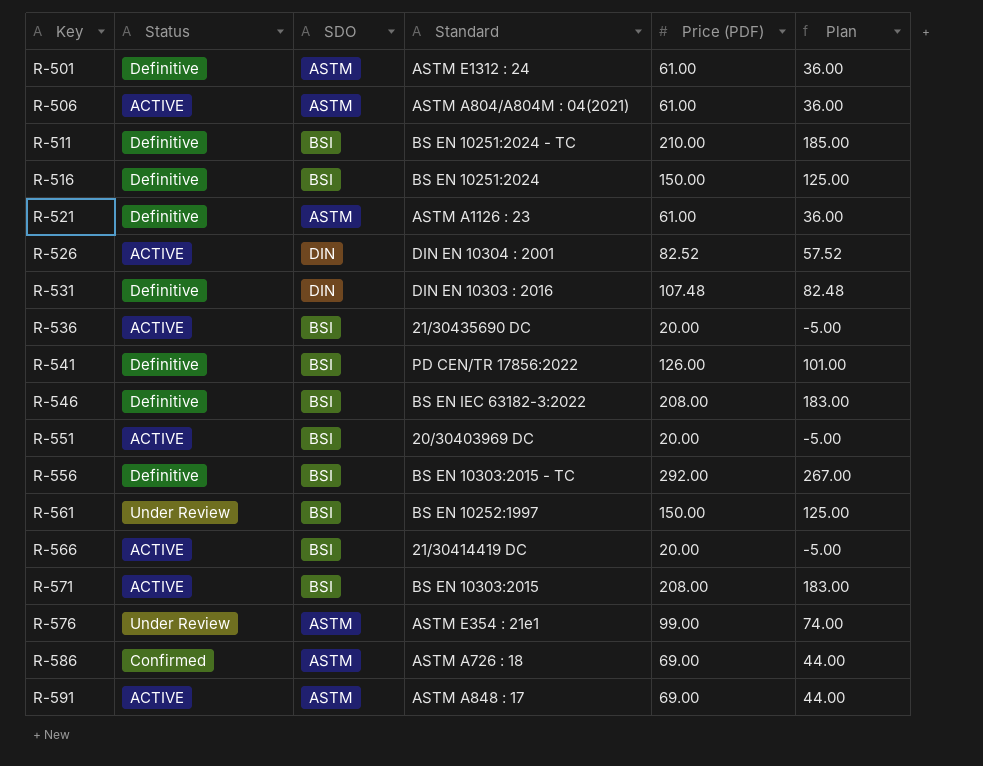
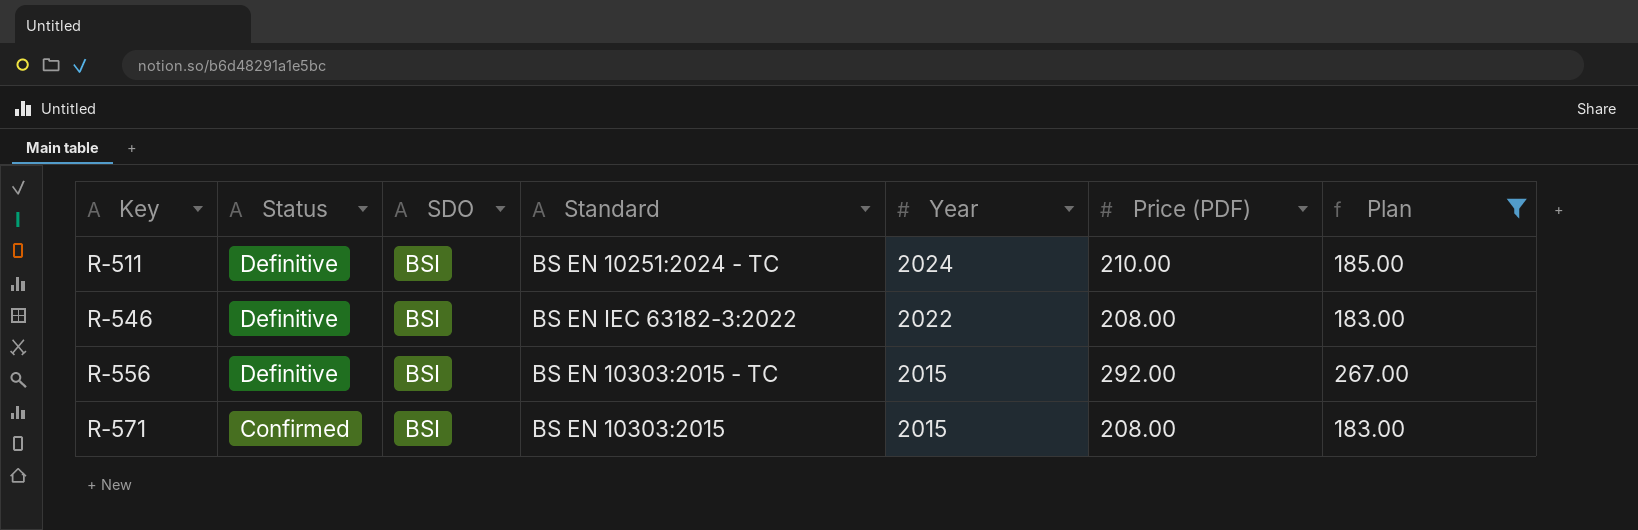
filter: none -> Plan >= 183.00
column Year | position: none -> 5
R-571 | Status: ACTIVE -> Confirmed

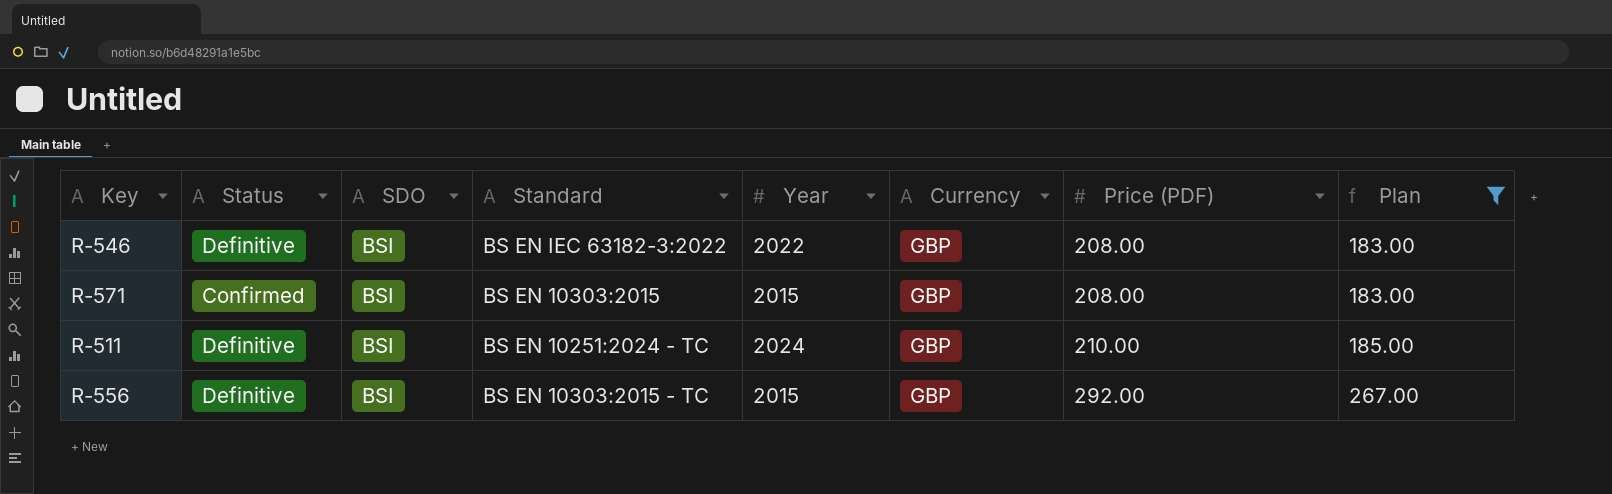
row order: Key ascending -> Price (PDF) ascending
column Currency | position: none -> 6

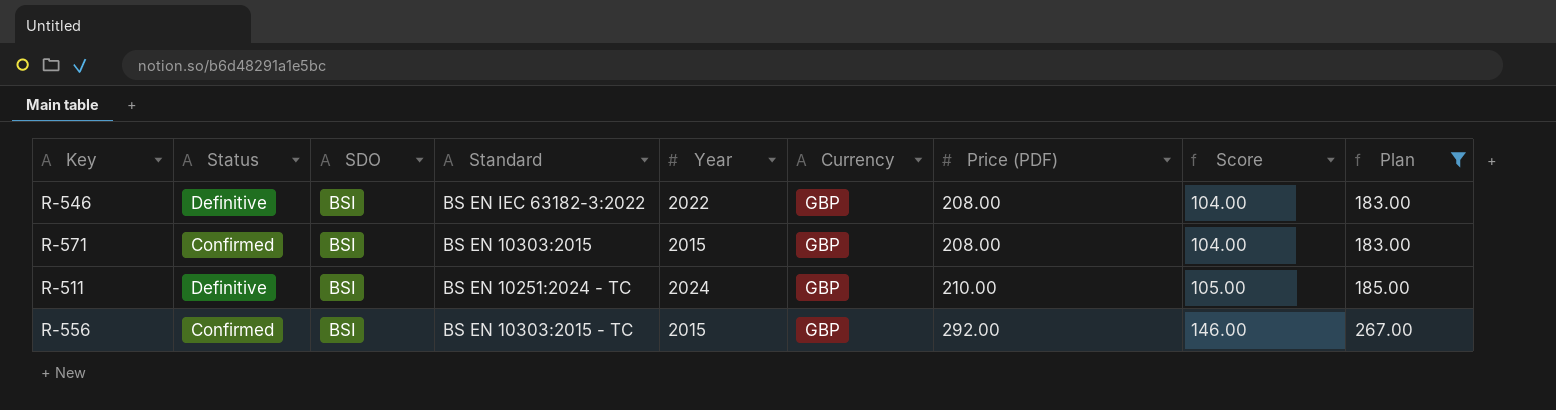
column Score | formula: none -> [Price (PDF)] * 0.5
R-556 | Status: Definitive -> Confirmed

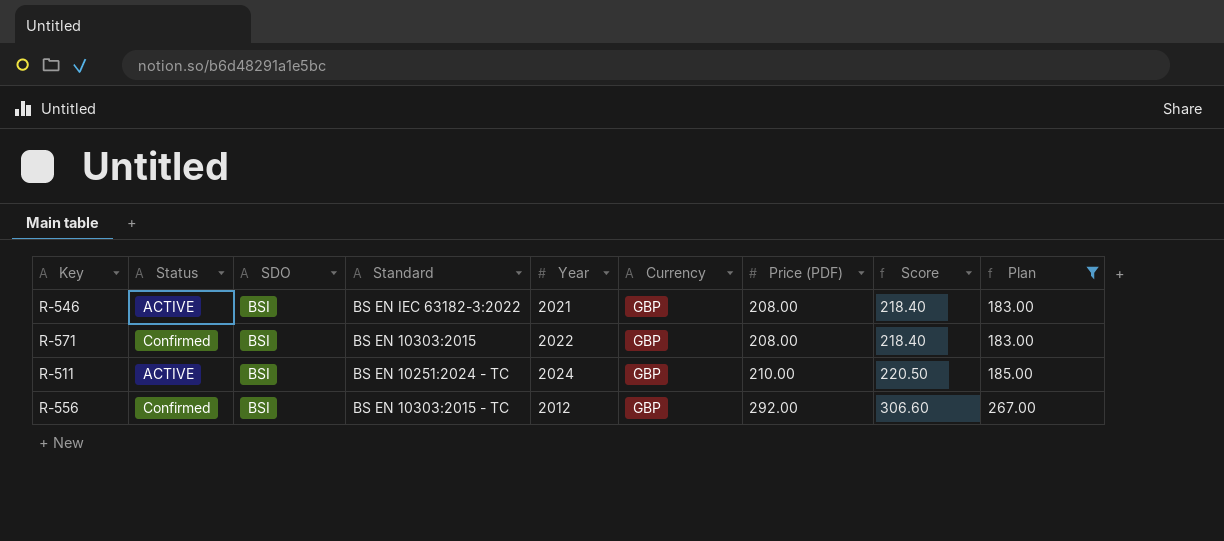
column Score | formula: [Price (PDF)] * 0.5 -> [Price (PDF)] * 1.05
R-546 | Status: Definitive -> ACTIVE
R-546 | Year: 2022 -> 2021
R-571 | Year: 2015 -> 2022
R-511 | Status: Definitive -> ACTIVE
R-556 | Year: 2015 -> 2012

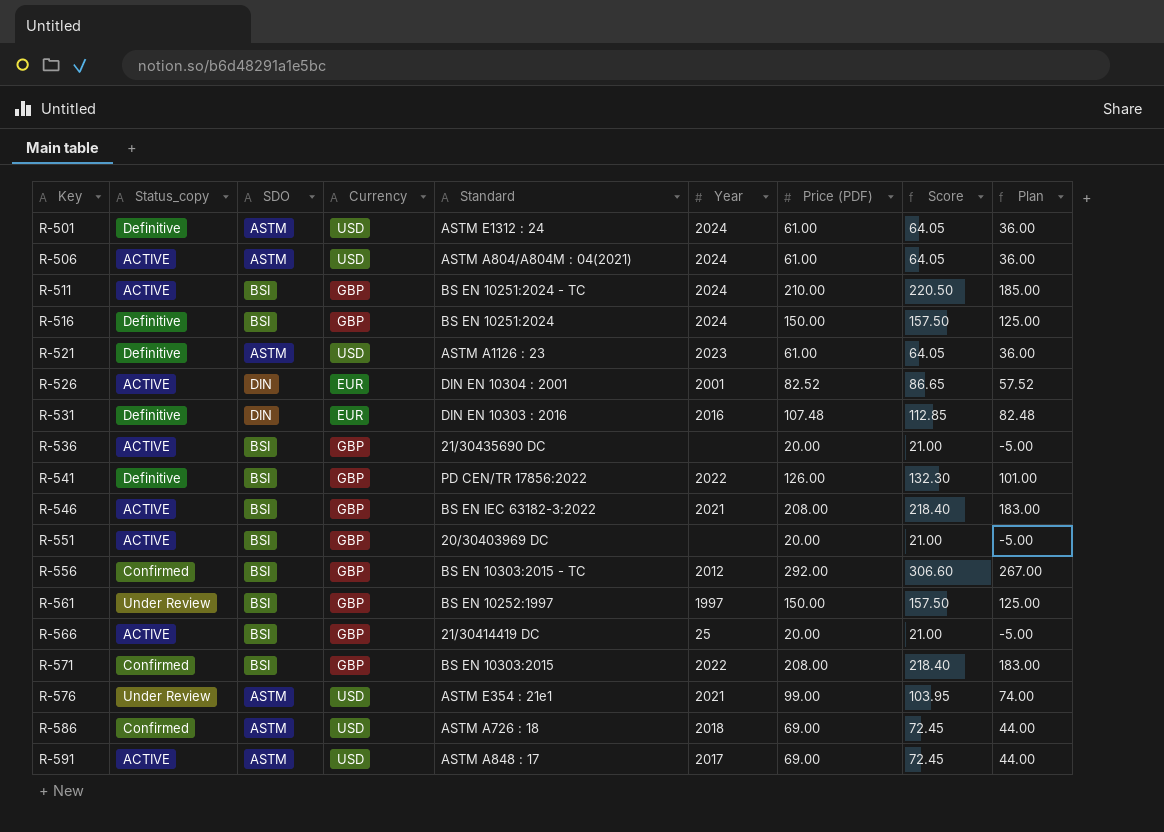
filter: Plan >= 183.00 -> none
row order: Price (PDF) ascending -> Key ascending
column name: Status -> Status_copy
column Currency | position: 6 -> 4

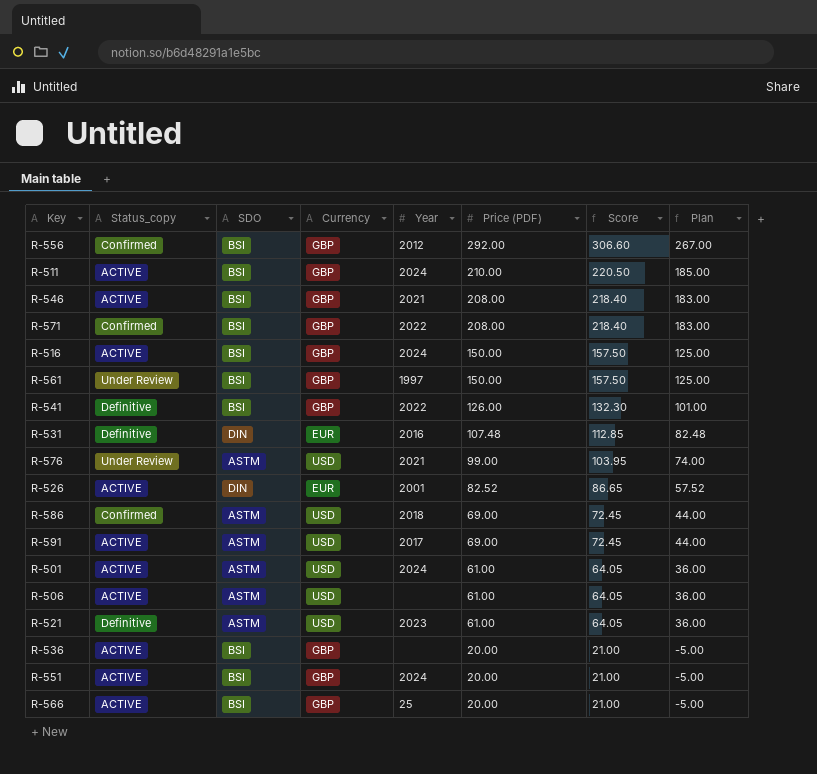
row order: Key ascending -> Price (PDF) descending
column Standard | position: 5 -> none
R-516 | Status_copy: Definitive -> ACTIVE
R-501 | Status_copy: Definitive -> ACTIVE
R-506 | Year: 2024 -> none
R-551 | Year: none -> 2024

